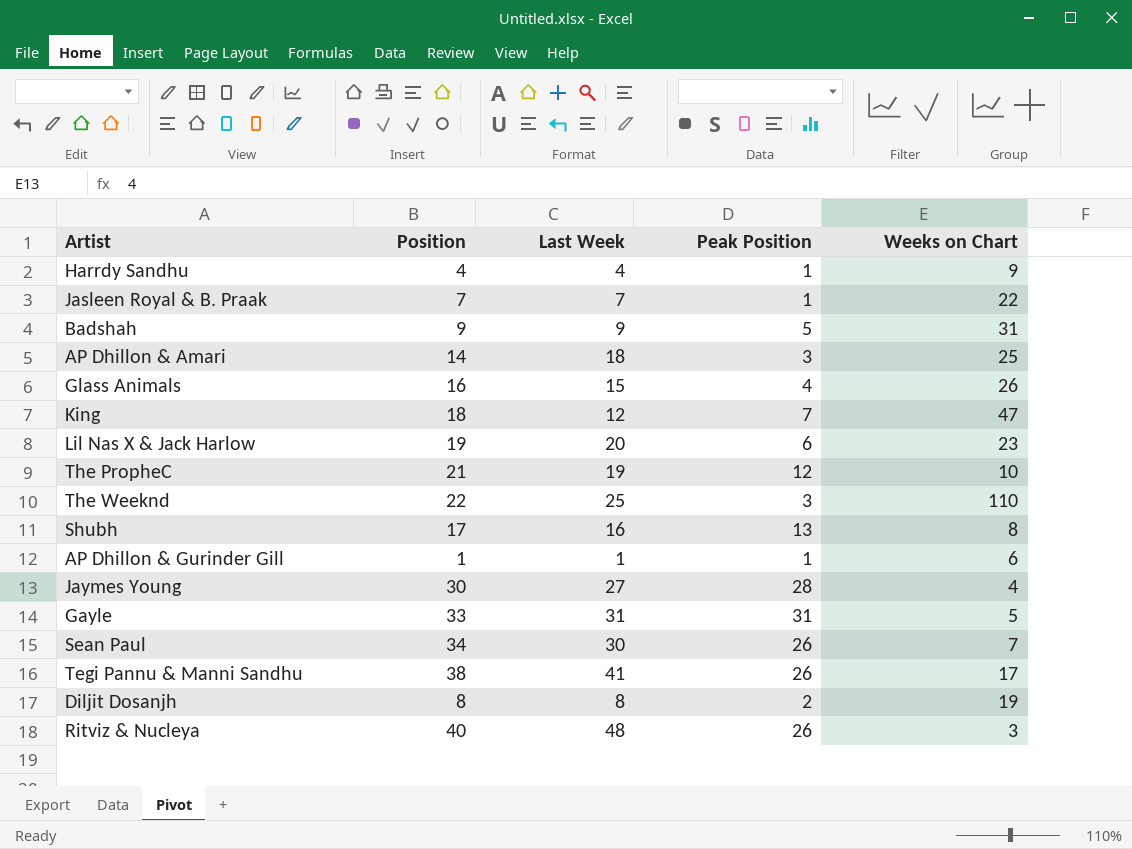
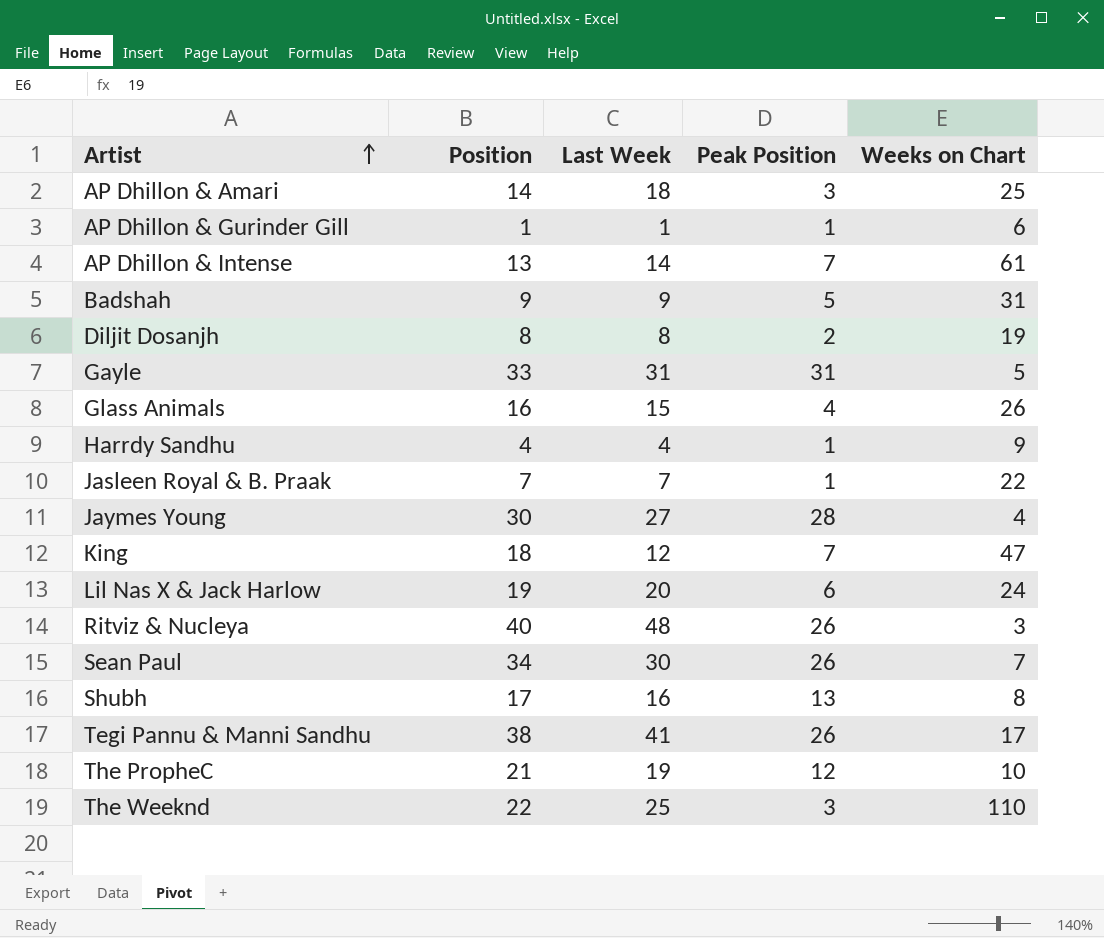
row order: none -> Artist ascending
row AP Dhillon & Intense: none -> 13 | 14 | 7 | 61
Lil Nas X & Jack Harlow | Weeks on Chart: 23 -> 24

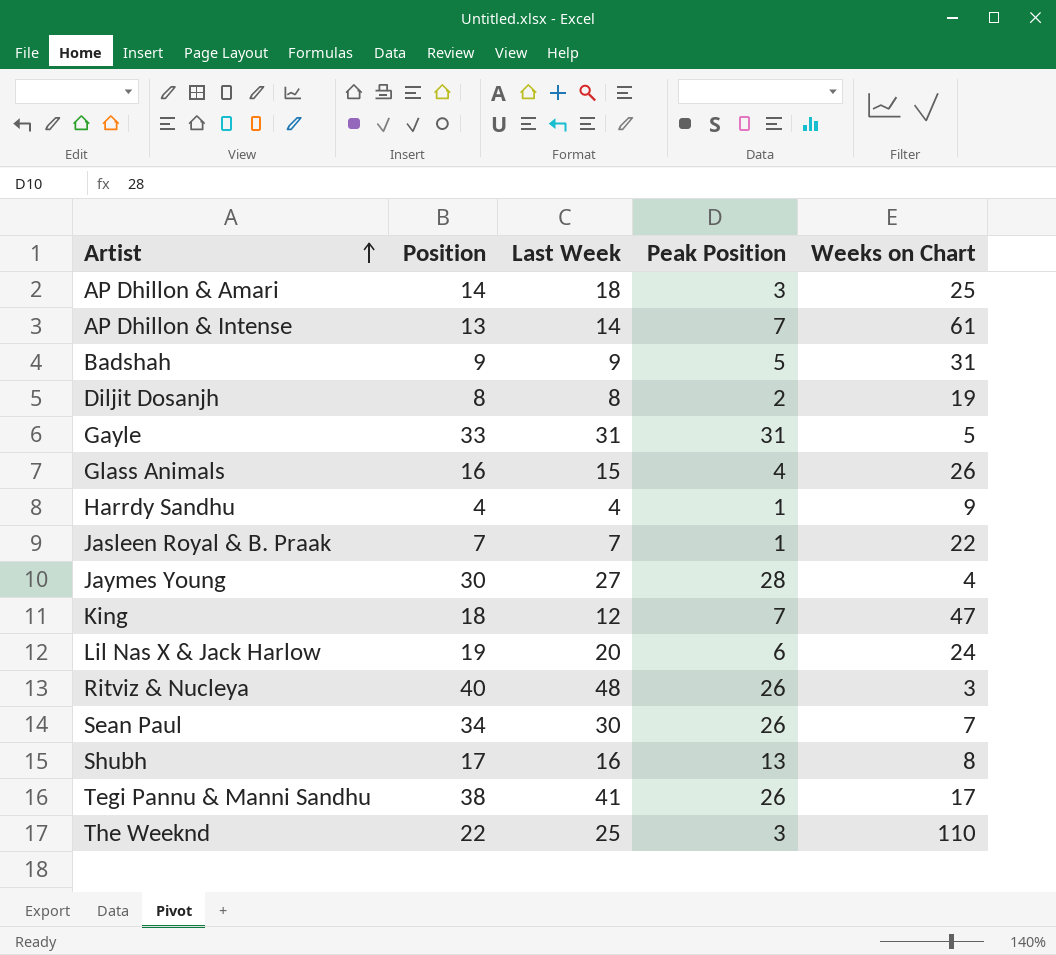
row AP Dhillon & Gurinder Gill: 1 | 1 | 1 | 6 -> none
row The PropheC: 21 | 19 | 12 | 10 -> none

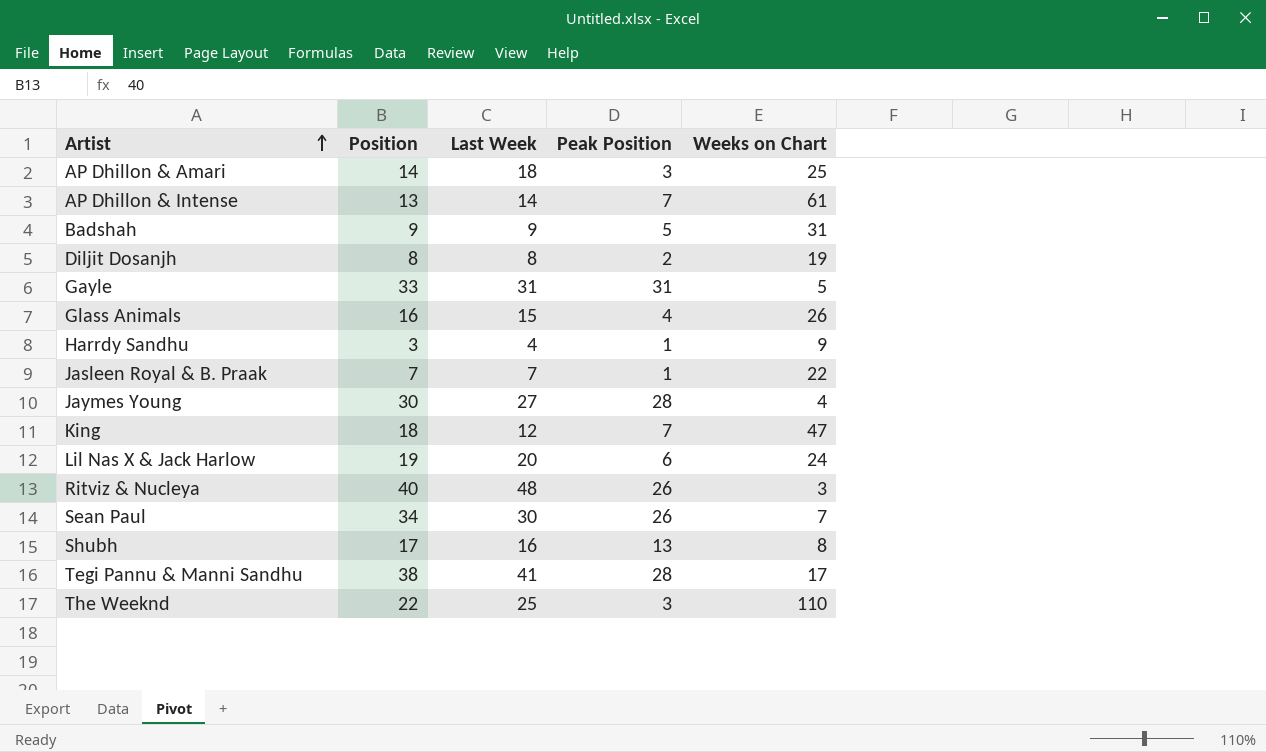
Harrdy Sandhu | Position: 4 -> 3
Tegi Pannu & Manni Sandhu | Peak Position: 26 -> 28

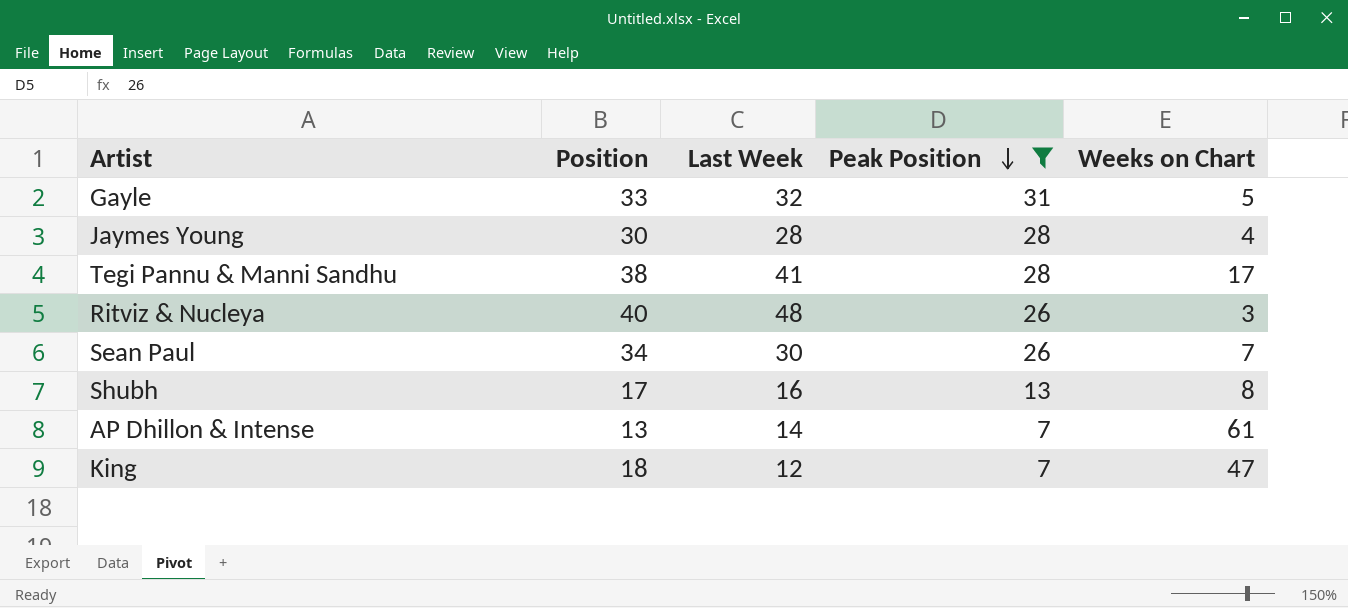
filter: none -> Peak Position >= 7
row order: Artist ascending -> Peak Position descending
Gayle | Last Week: 31 -> 32
Jaymes Young | Last Week: 27 -> 28

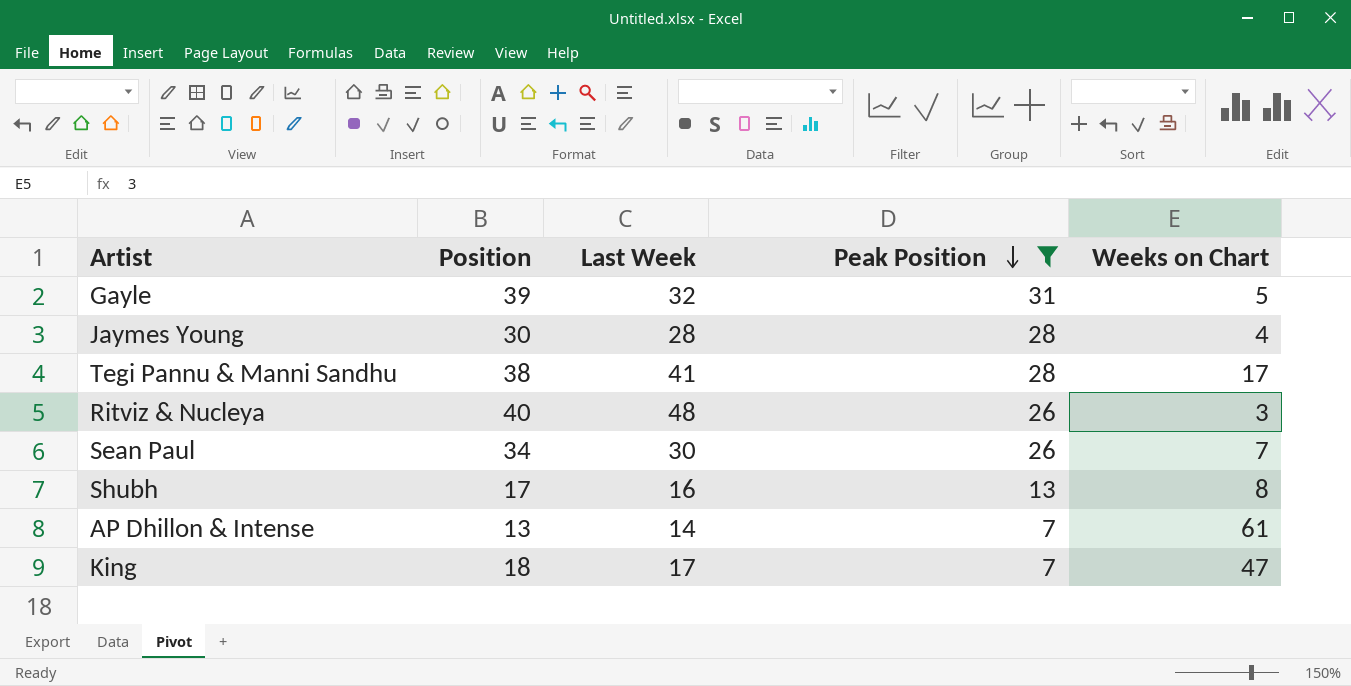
Gayle | Position: 33 -> 39
King | Last Week: 12 -> 17

